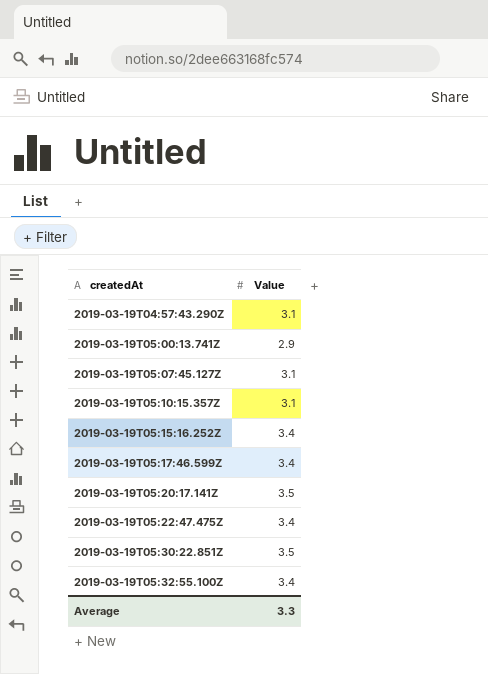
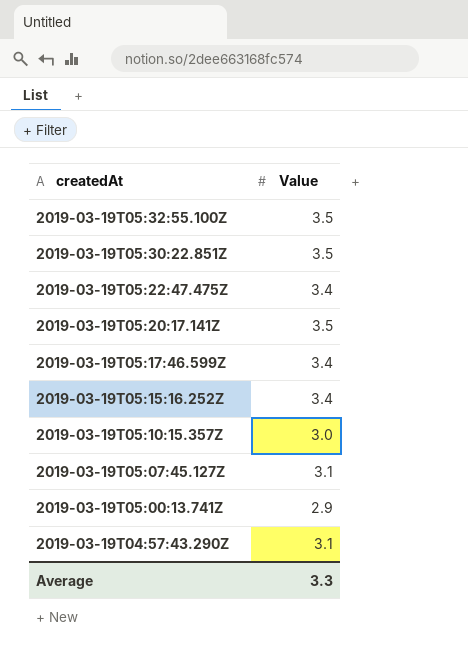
row order: createdAt ascending -> createdAt descending
2019-03-19T05:32:55.100Z | Value: 3.4 -> 3.5
2019-03-19T05:10:15.357Z | Value: 3.1 -> 3.0

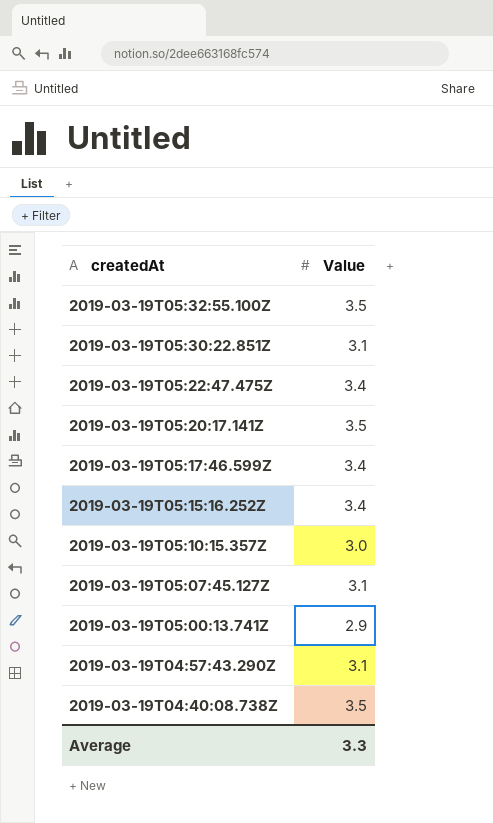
2019-03-19T05:30:22.851Z | Value: 3.5 -> 3.1
row 2019-03-19T04:40:08.738Z: none -> 3.5

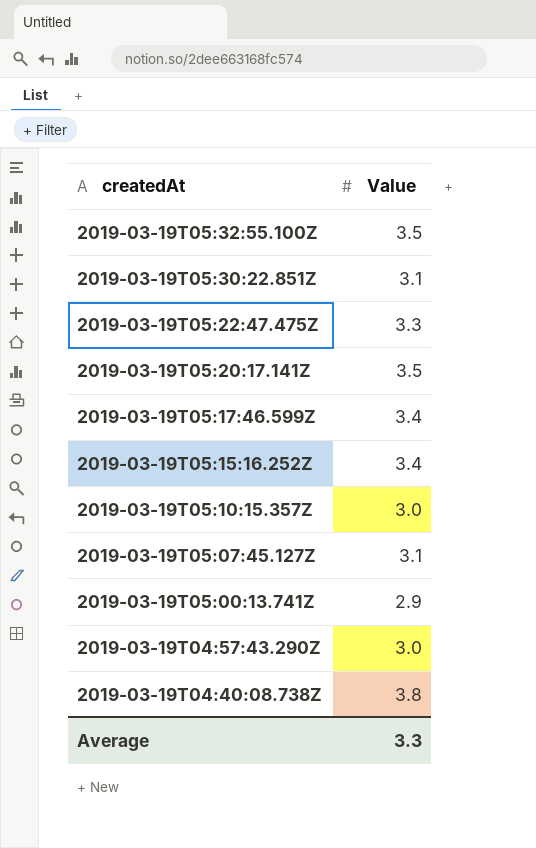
2019-03-19T05:22:47.475Z | Value: 3.4 -> 3.3
2019-03-19T04:57:43.290Z | Value: 3.1 -> 3.0
2019-03-19T04:40:08.738Z | Value: 3.5 -> 3.8

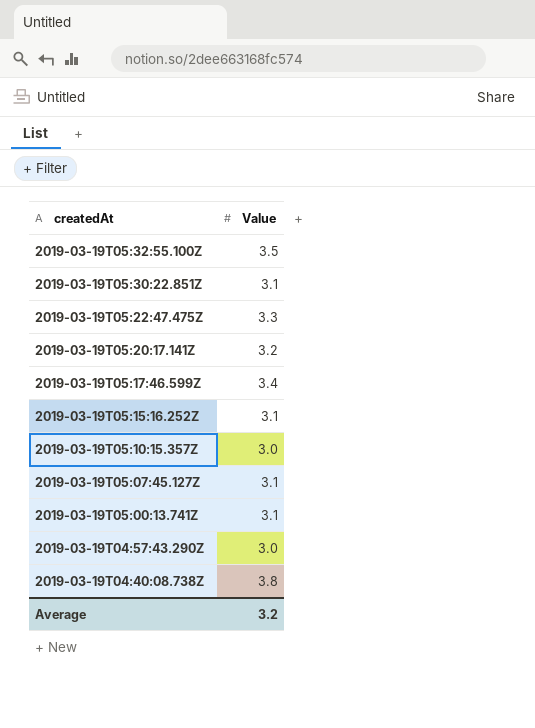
2019-03-19T05:20:17.141Z | Value: 3.5 -> 3.2
2019-03-19T05:15:16.252Z | Value: 3.4 -> 3.1
2019-03-19T05:00:13.741Z | Value: 2.9 -> 3.1
Average | Value: 3.3 -> 3.2

